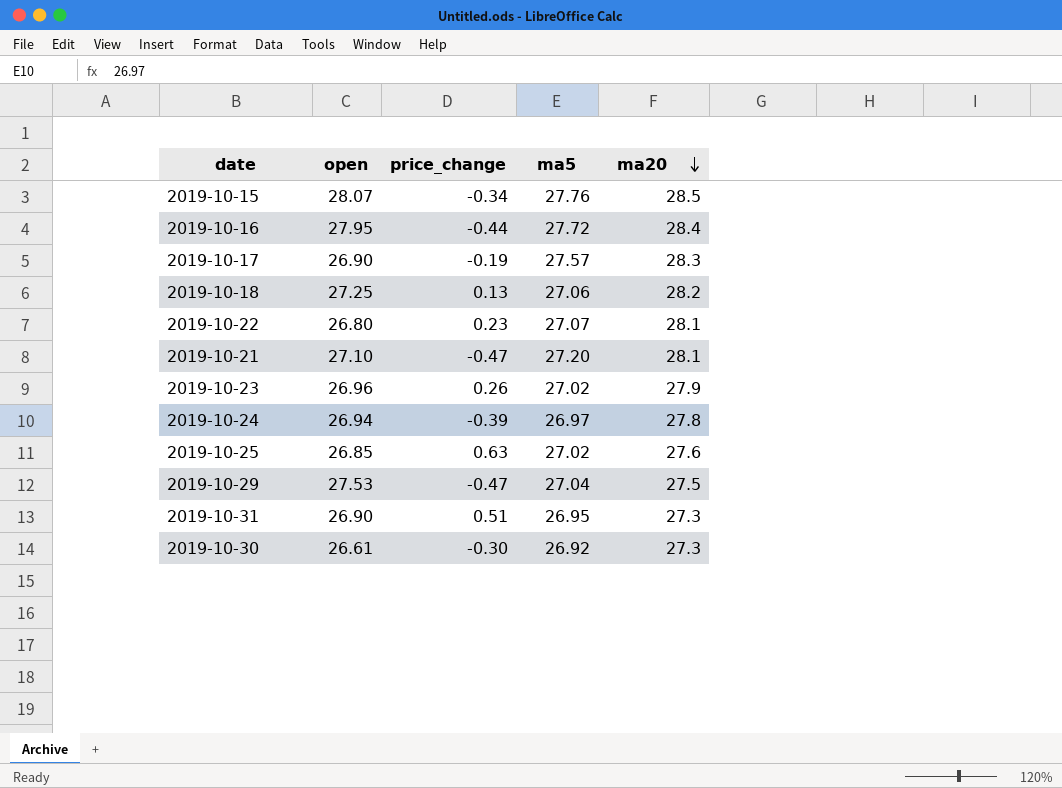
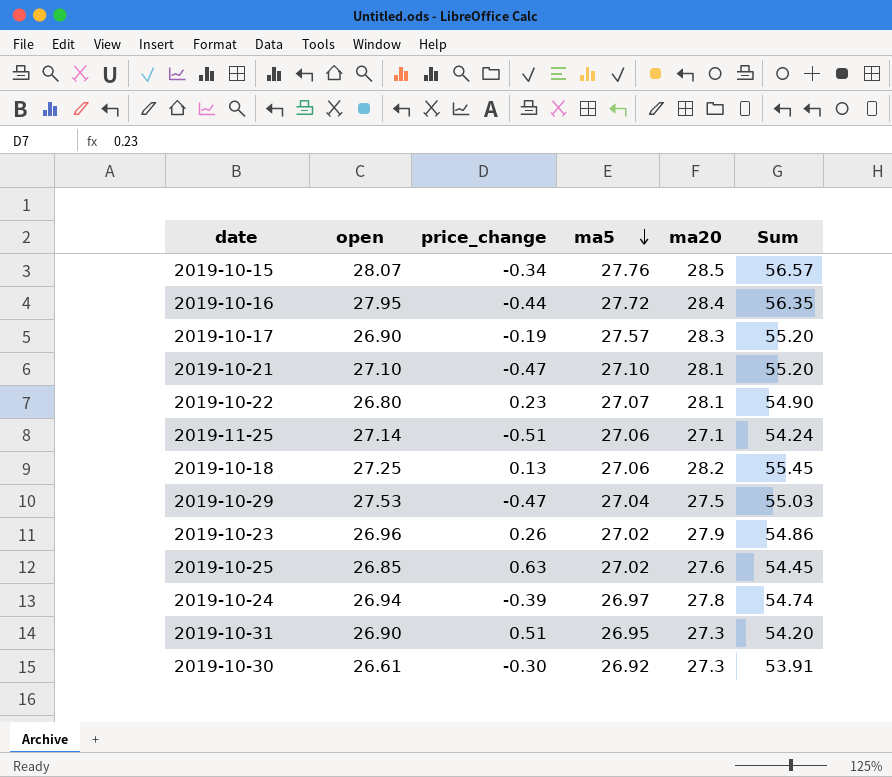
row order: ma20 descending -> ma5 descending
column Sum | formula: none -> [open] + [ma20]
2019-10-21 | ma5: 27.20 -> 27.10
row 2019-11-25: none -> 27.14 | -0.51 | 27.06 | 27.1 | 54.24

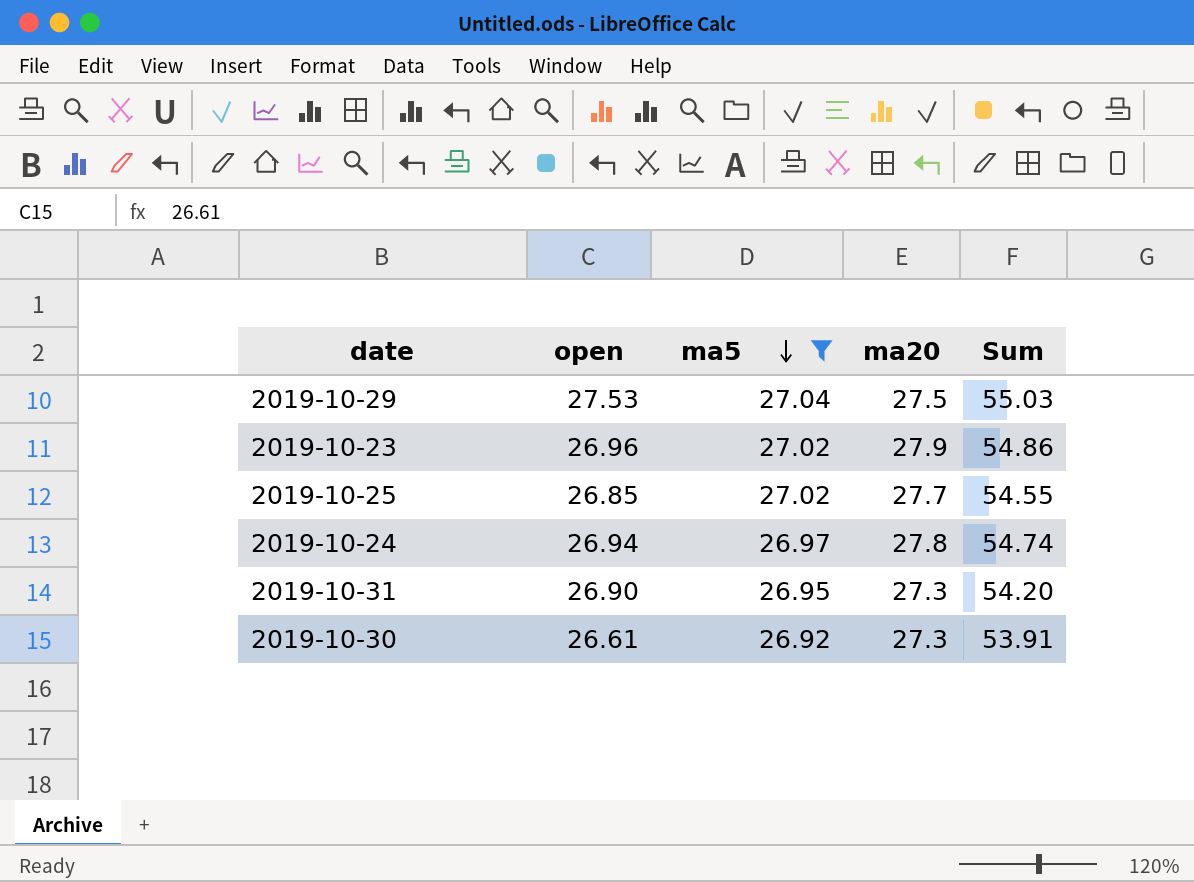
filter: none -> ma5 <= 27.04
column price_change | position: 3 -> none
2019-10-25 | ma20: 27.6 -> 27.7
2019-10-25 | Sum: 54.45 -> 54.55

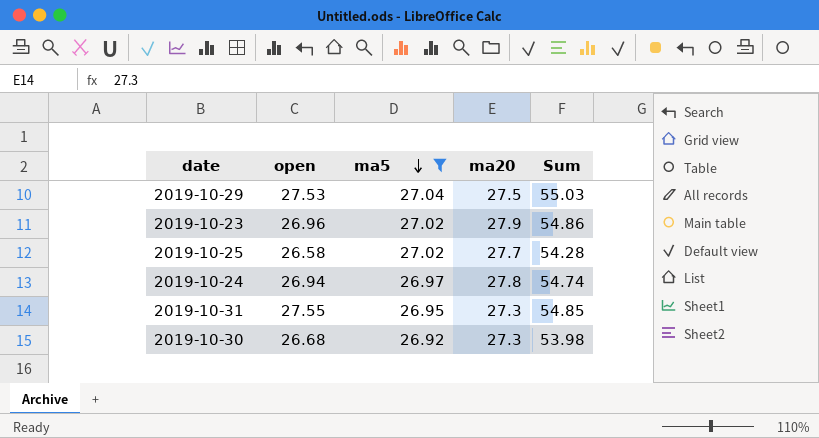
2019-10-25 | open: 26.85 -> 26.58
2019-10-25 | Sum: 54.55 -> 54.28
2019-10-31 | open: 26.90 -> 27.55
2019-10-31 | Sum: 54.20 -> 54.85
2019-10-30 | open: 26.61 -> 26.68
2019-10-30 | Sum: 53.91 -> 53.98

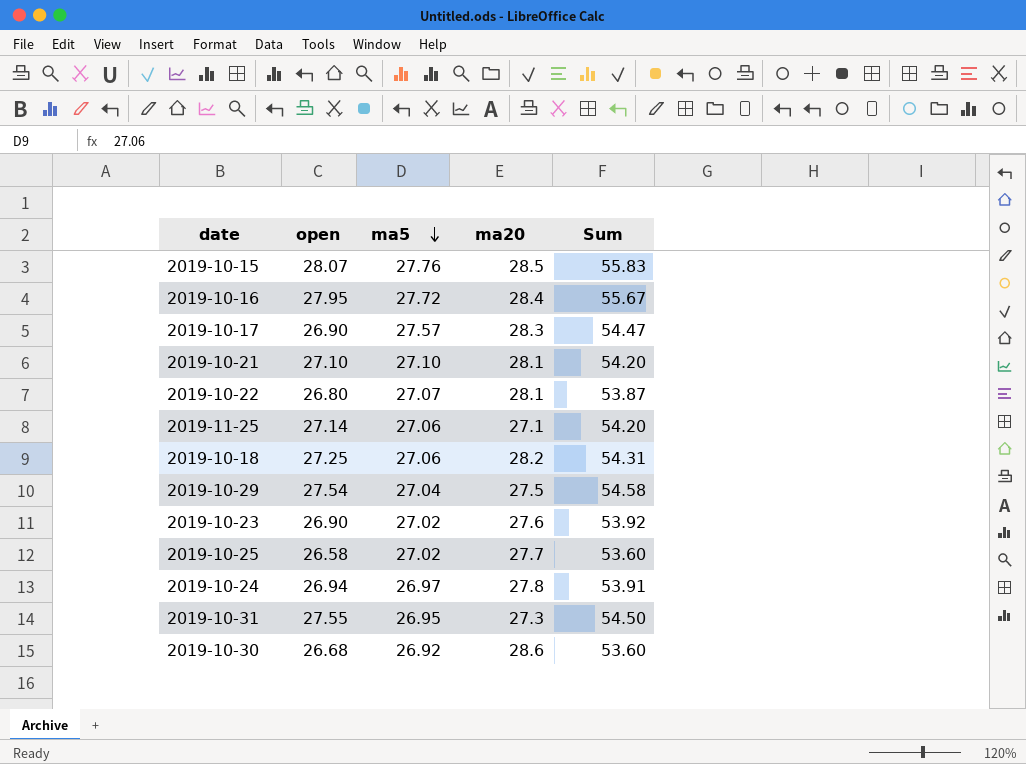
filter: ma5 <= 27.04 -> none
column Sum | formula: [open] + [ma20] -> [open] + [ma5]
2019-10-29 | open: 27.53 -> 27.54
2019-10-23 | open: 26.96 -> 26.90
2019-10-23 | ma20: 27.9 -> 27.6
2019-10-30 | ma20: 27.3 -> 28.6

